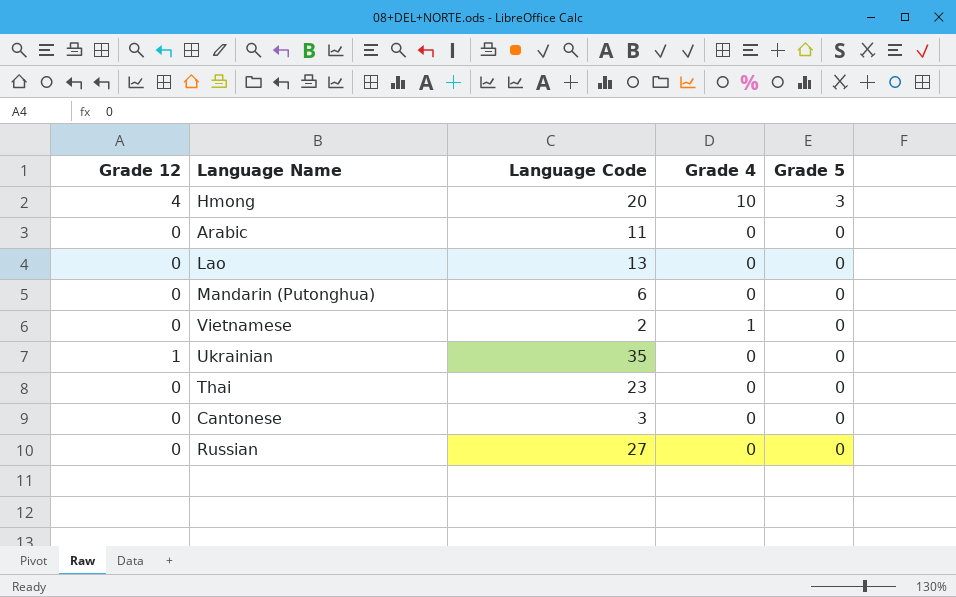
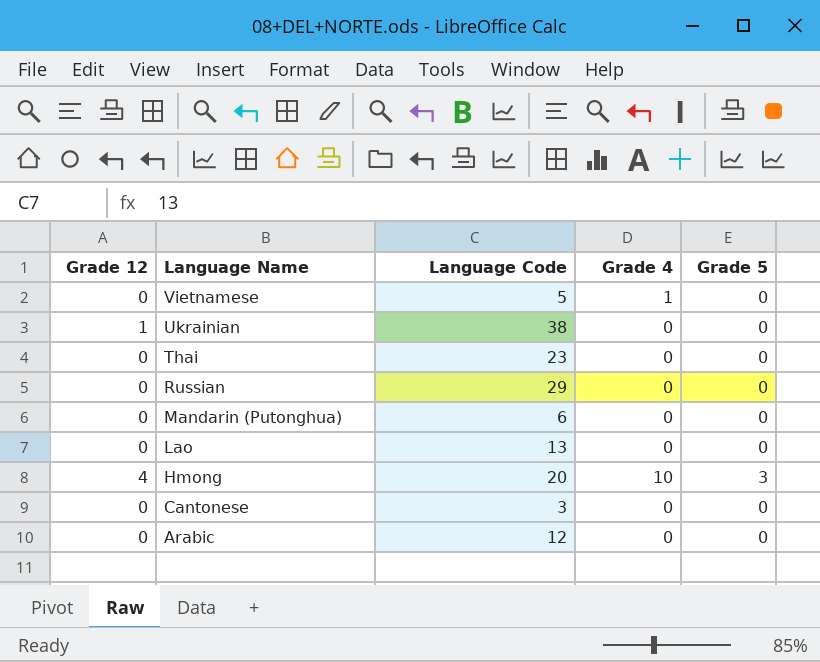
row order: Grade 5 descending -> Language Name descending
Vietnamese | Language Code: 2 -> 5
Ukrainian | Language Code: 35 -> 38
Russian | Language Code: 27 -> 29
Arabic | Language Code: 11 -> 12

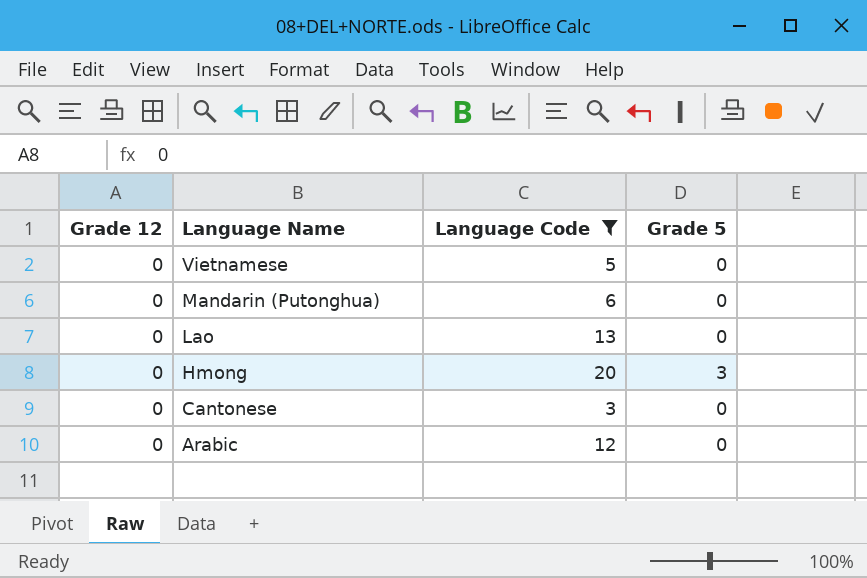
filter: none -> Language Code <= 20
column Grade 4 | position: 4 -> none
Hmong | Grade 12: 4 -> 0

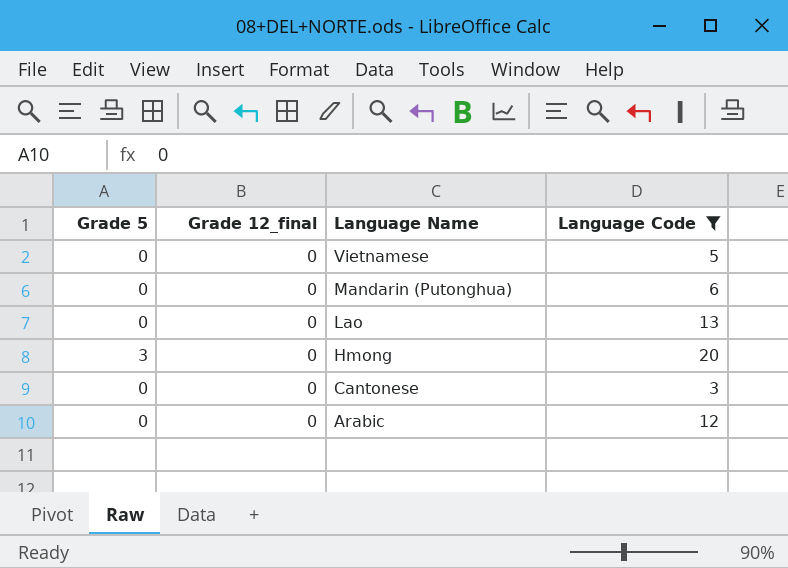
column Grade 5 | position: 4 -> 1
column name: Grade 12 -> Grade 12_final

